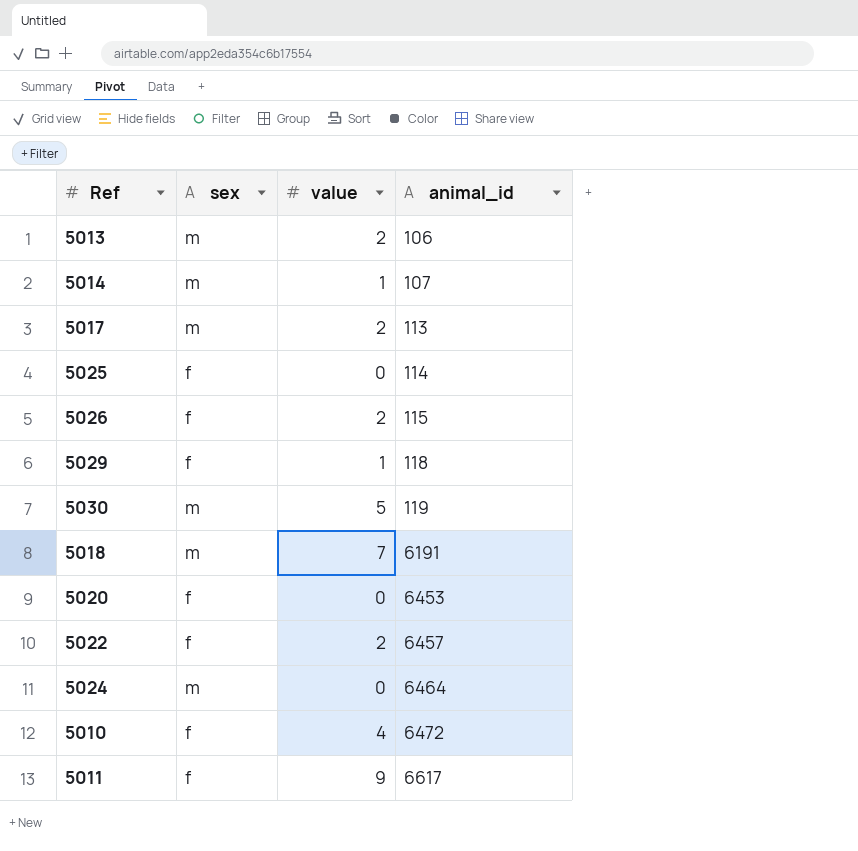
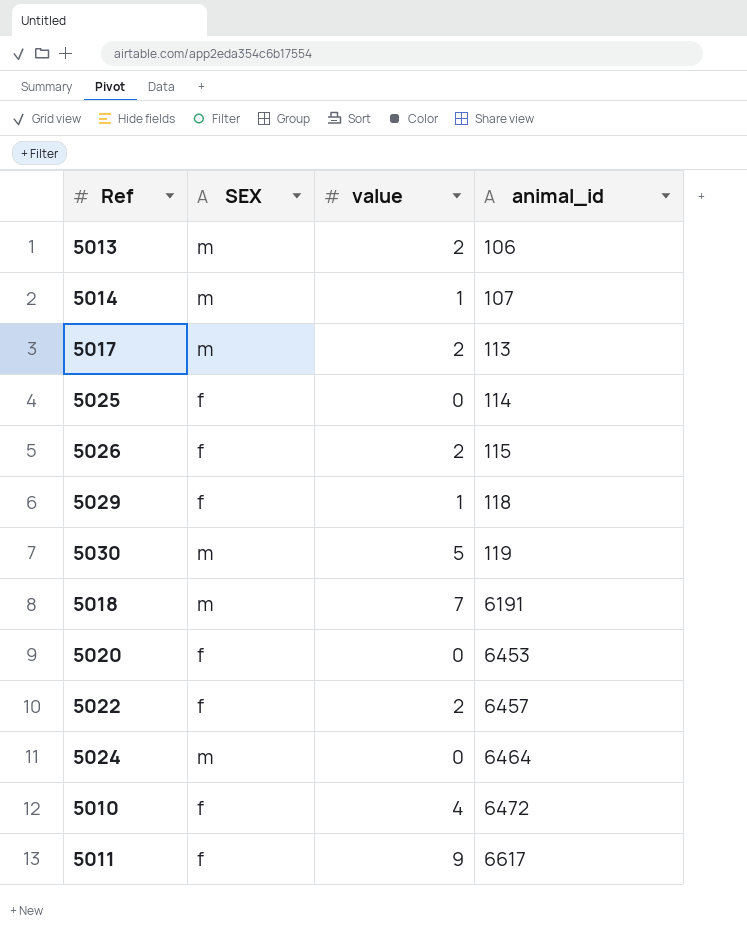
column name: sex -> SEX

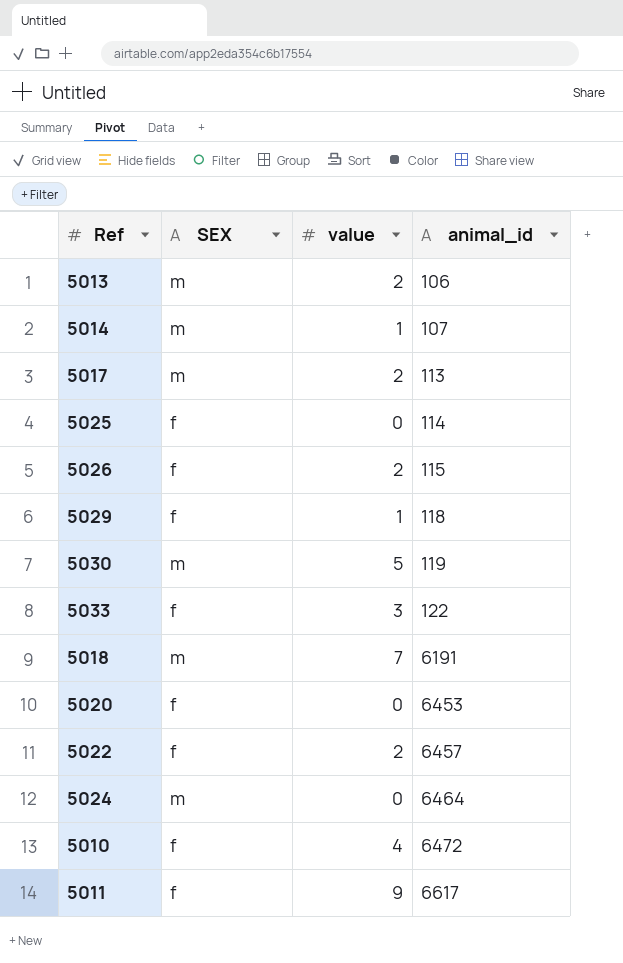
row 5033: none -> f | 3 | 122

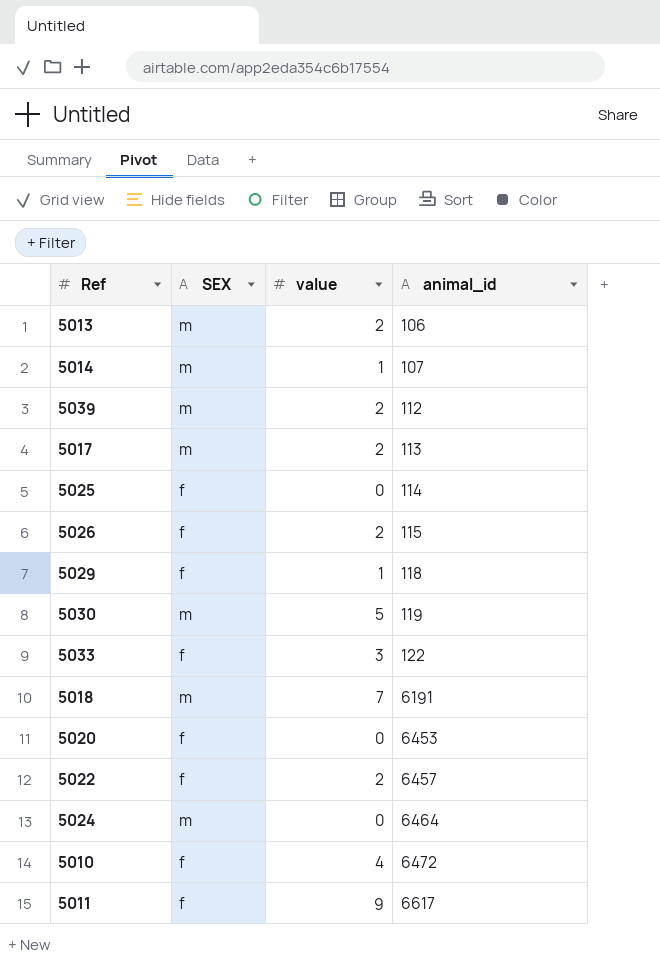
row 5039: none -> m | 2 | 112

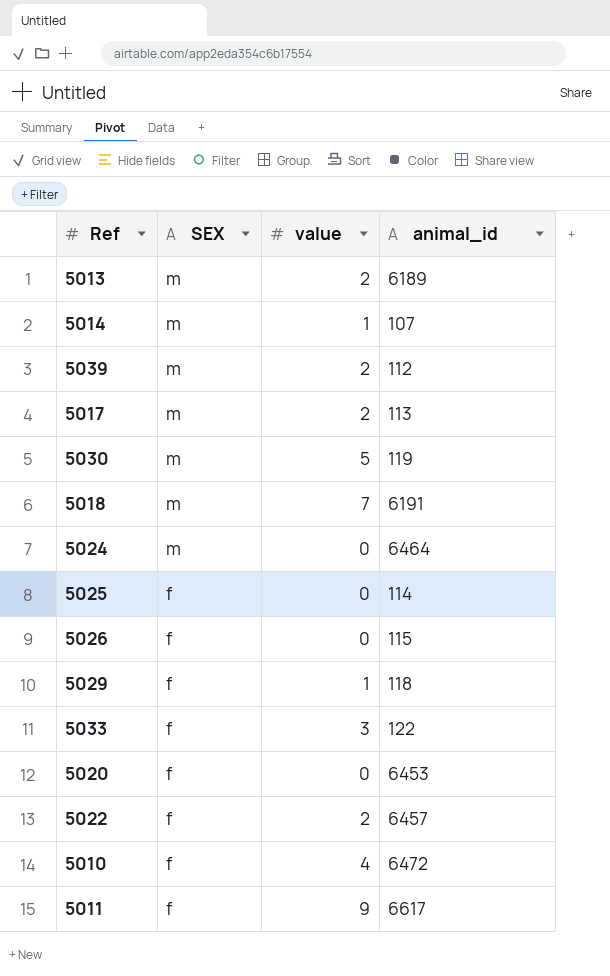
row order: animal_id ascending -> SEX descending
5013 | animal_id: 106 -> 6189
5026 | value: 2 -> 0

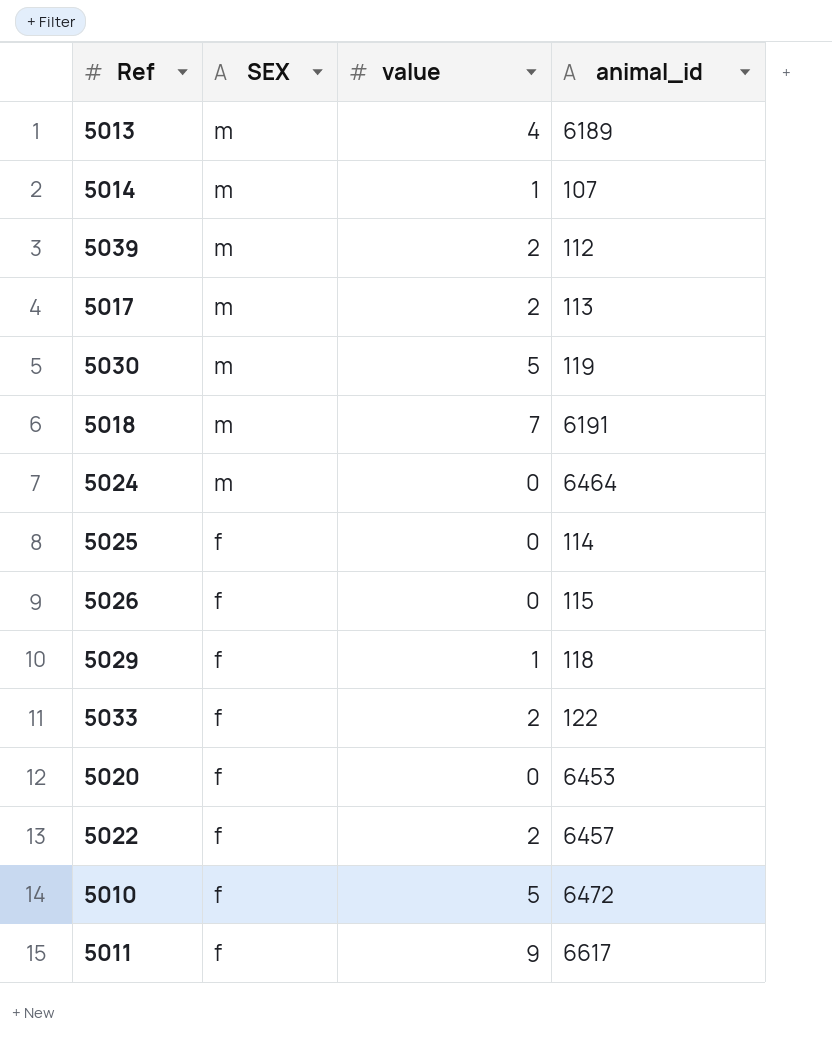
5013 | value: 2 -> 4
5033 | value: 3 -> 2
5010 | value: 4 -> 5

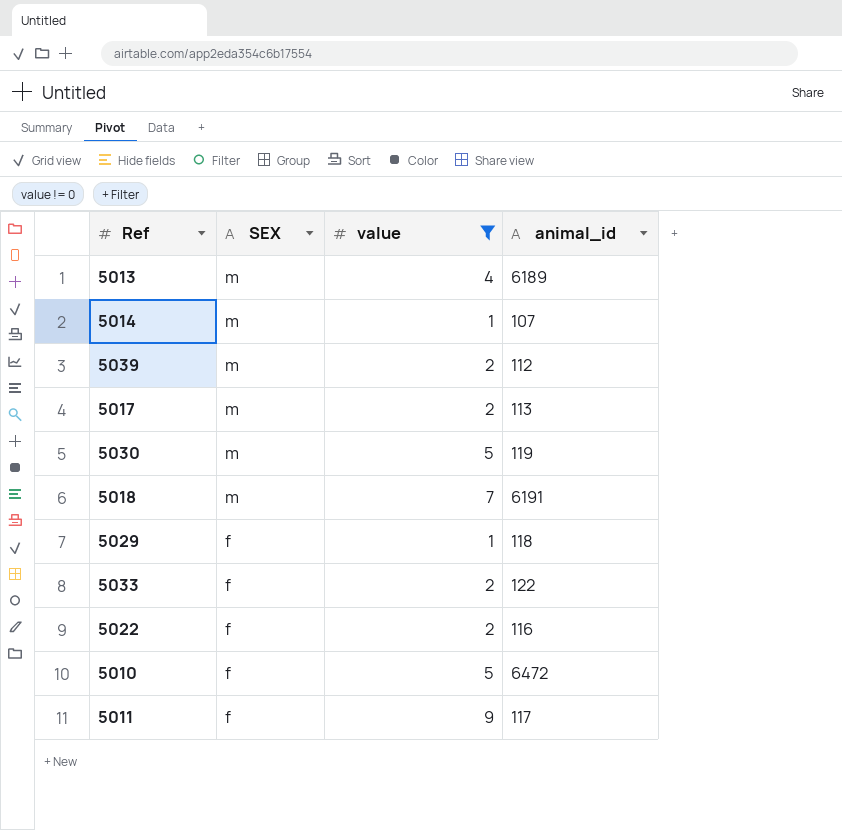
filter: none -> value != 0
5022 | animal_id: 6457 -> 116
5011 | animal_id: 6617 -> 117

